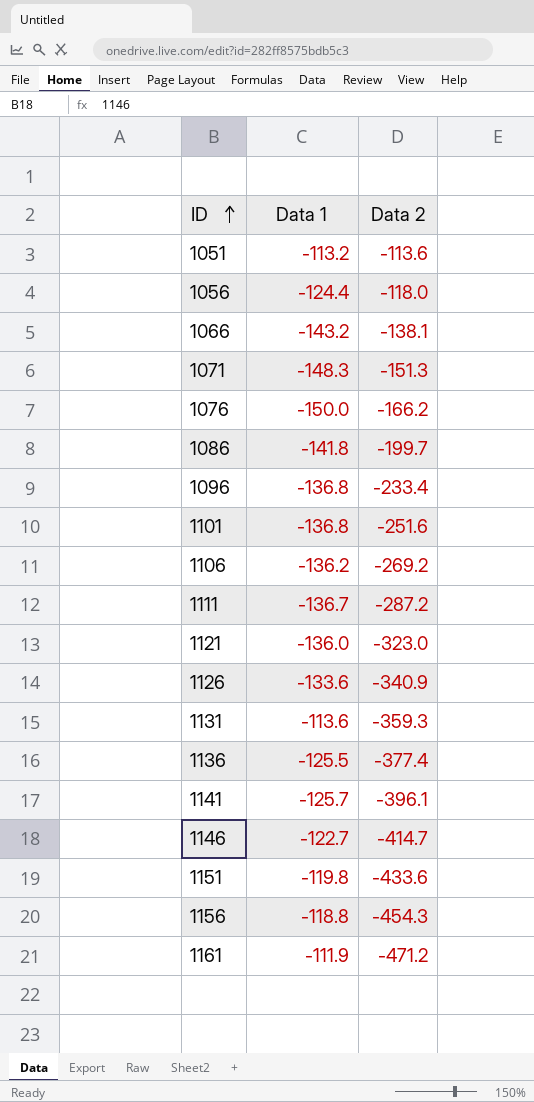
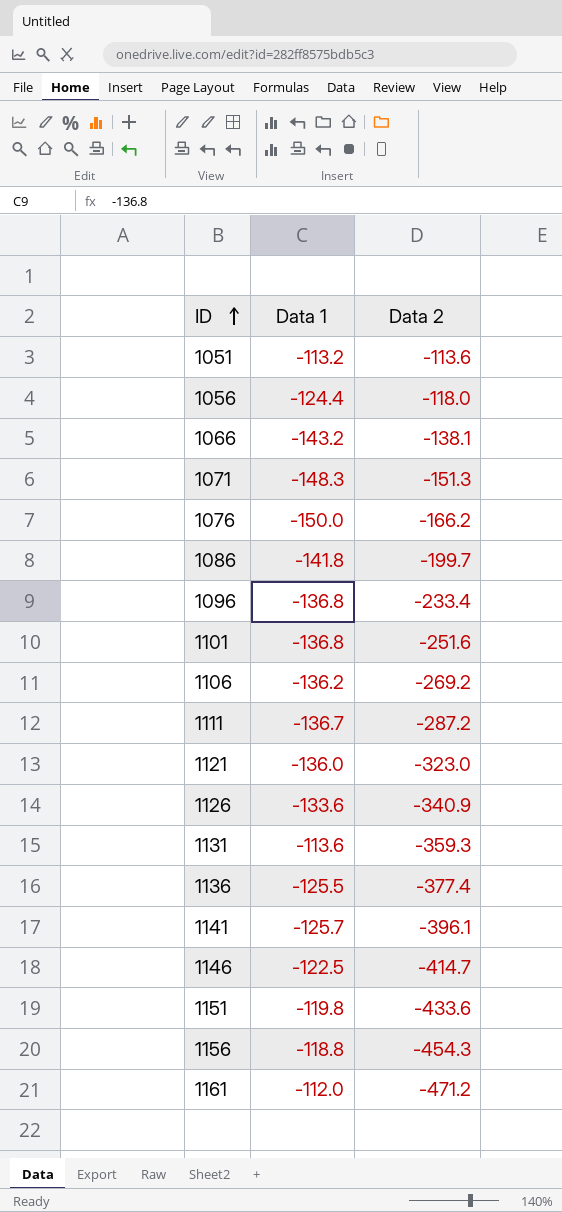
1146 | Data 1: -122.7 -> -122.5
1161 | Data 1: -111.9 -> -112.0

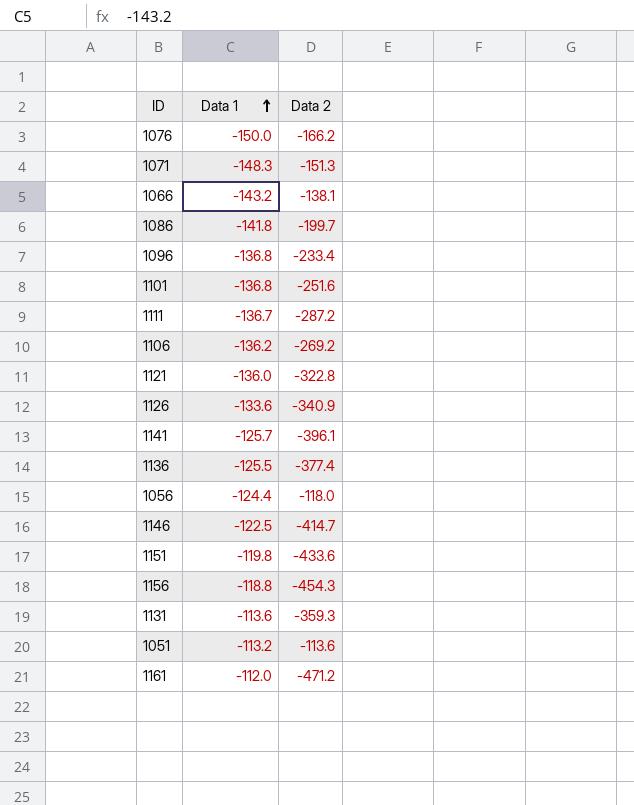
row order: ID ascending -> Data 1 ascending
1121 | Data 2: -323.0 -> -322.8

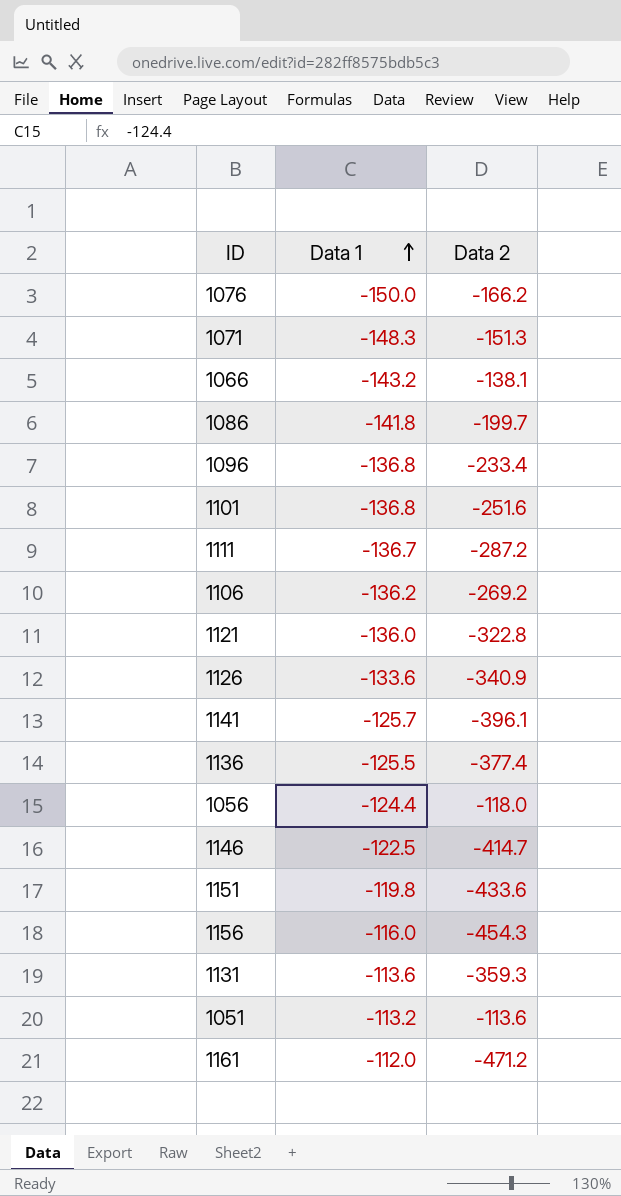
1156 | Data 1: -118.8 -> -116.0

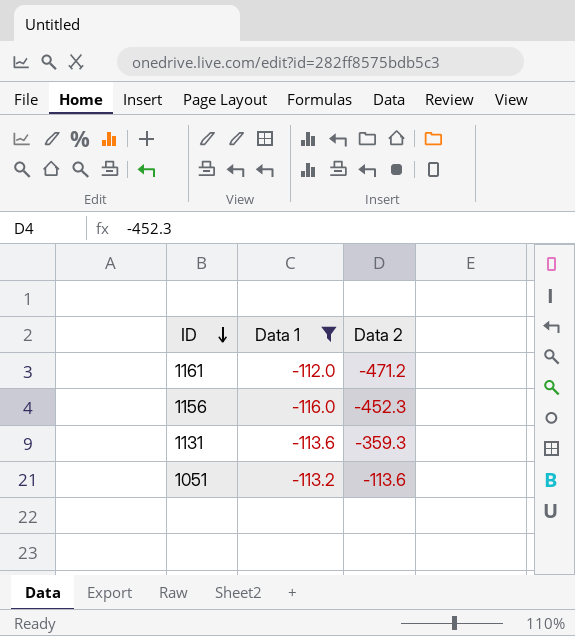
filter: none -> Data 1 >= -116.0
row order: Data 1 ascending -> ID descending
1156 | Data 2: -454.3 -> -452.3

